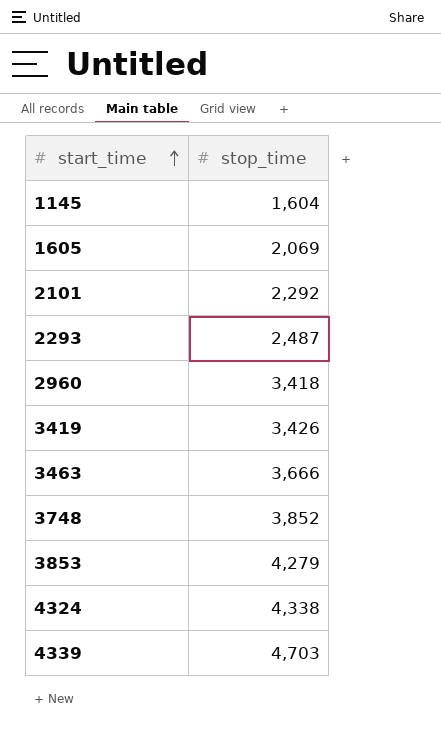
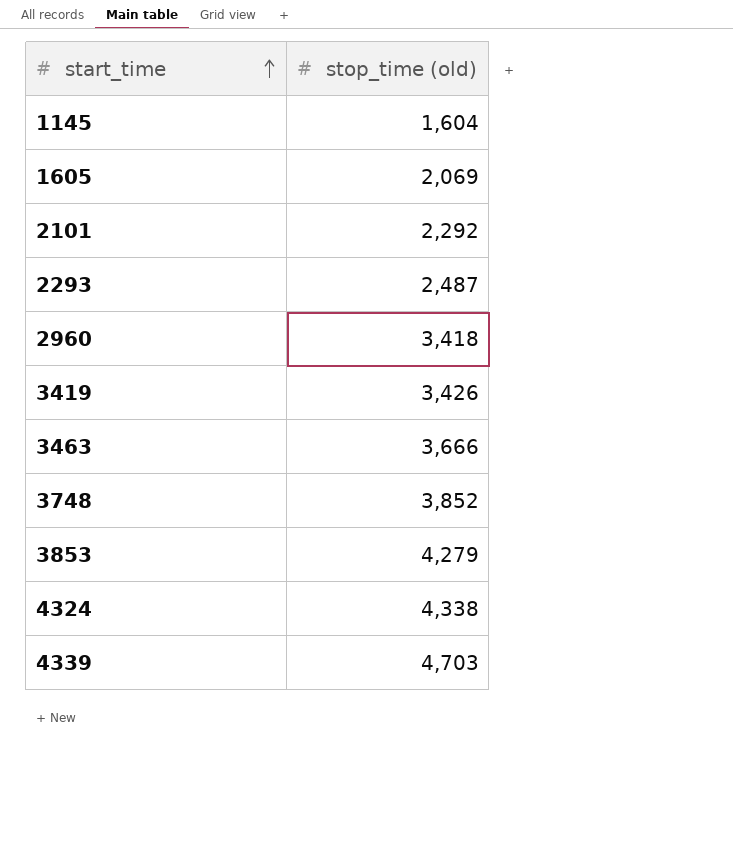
column name: stop_time -> stop_time (old)

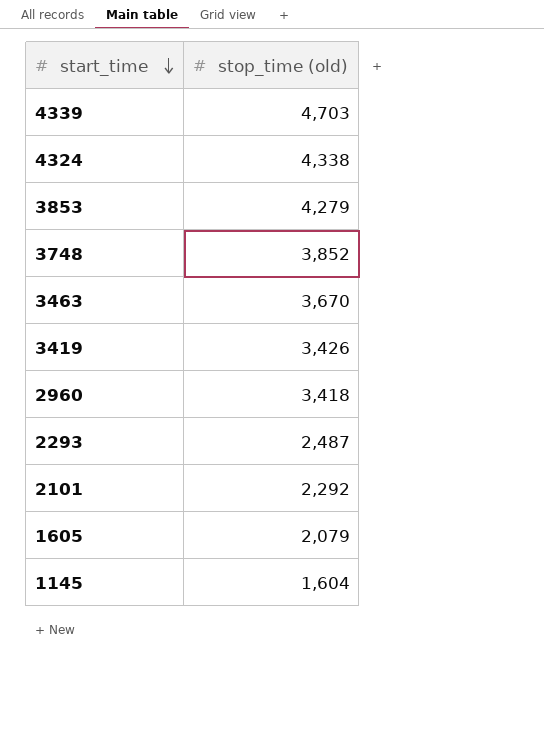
row order: start_time ascending -> start_time descending
3463 | stop_time (old): 3,666 -> 3,670
1605 | stop_time (old): 2,069 -> 2,079

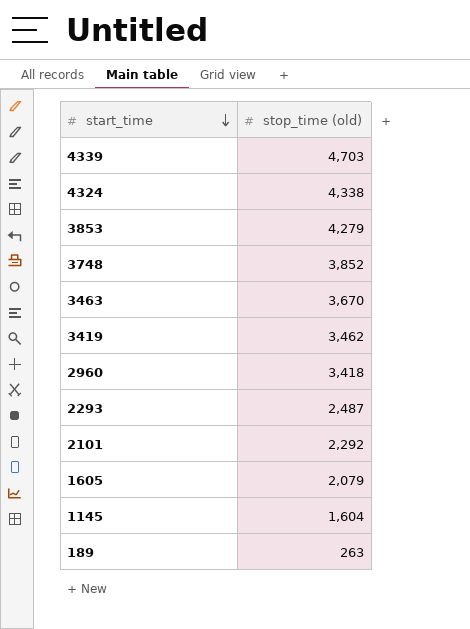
3419 | stop_time (old): 3,426 -> 3,462
row 189: none -> 263

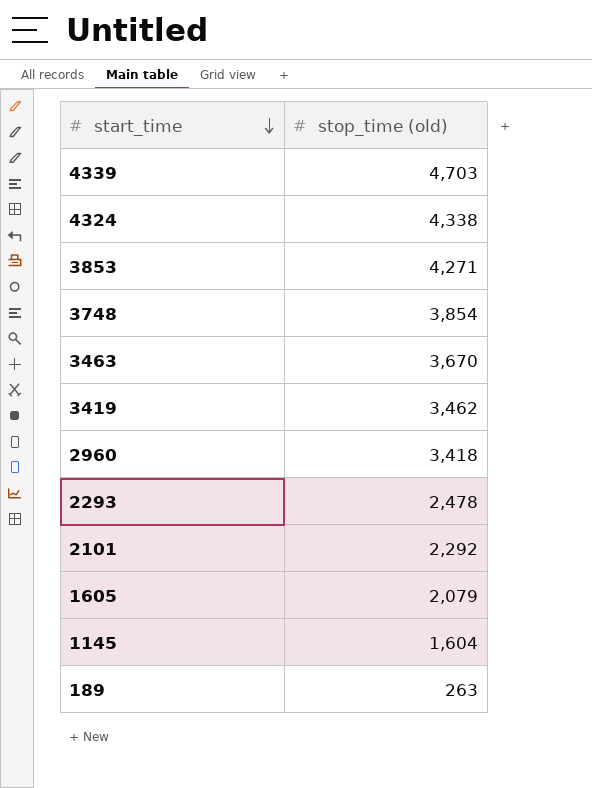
3853 | stop_time (old): 4,279 -> 4,271
3748 | stop_time (old): 3,852 -> 3,854
2293 | stop_time (old): 2,487 -> 2,478

